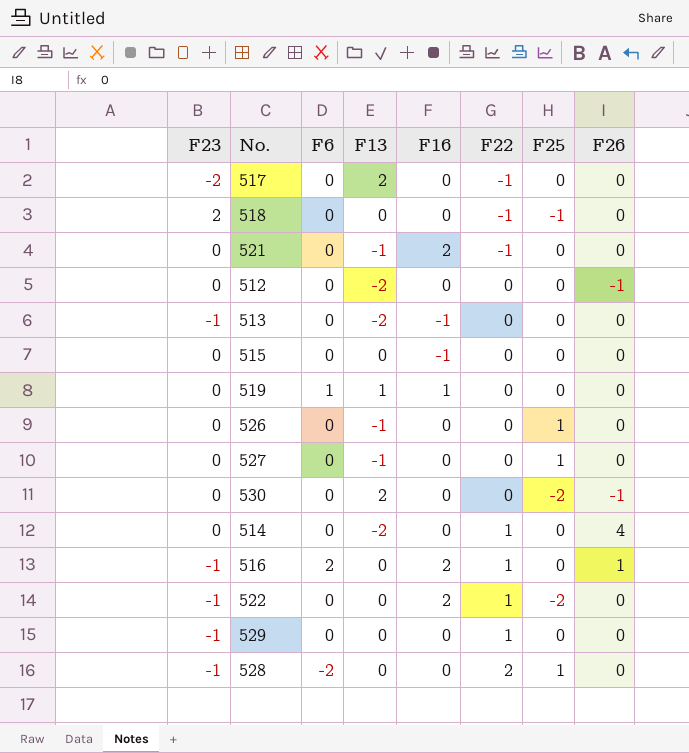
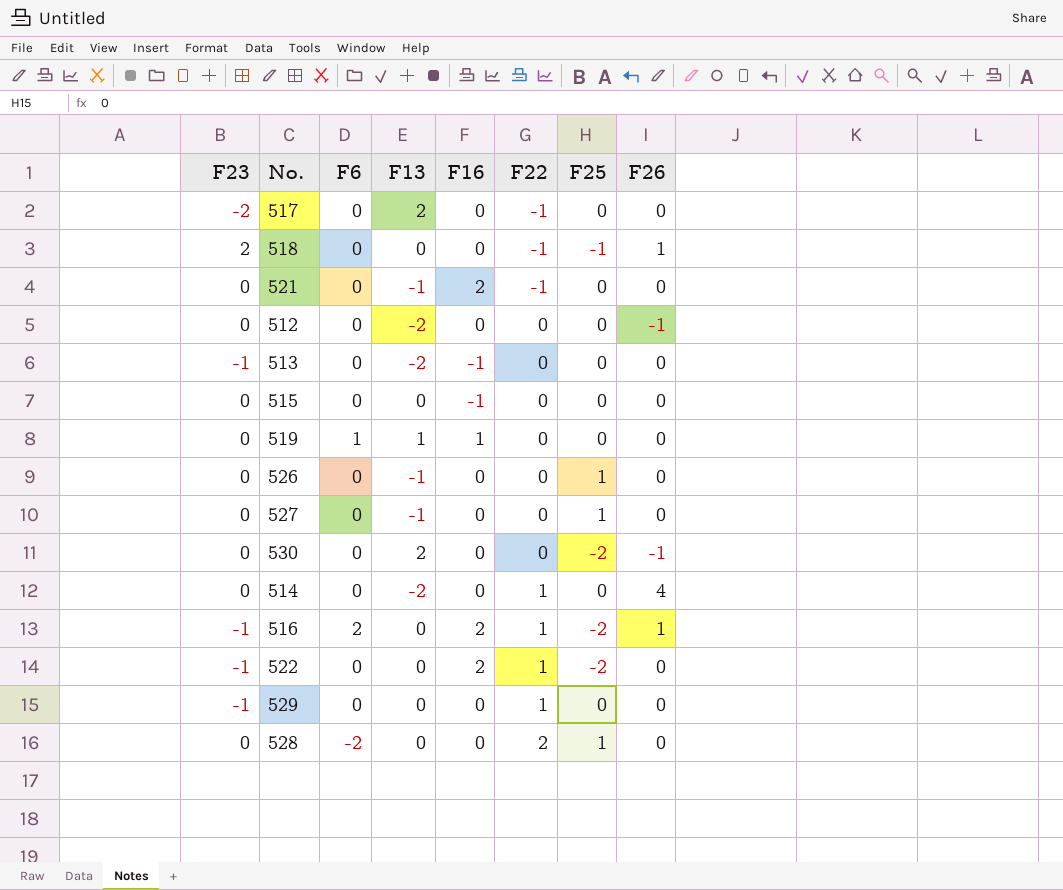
518 | F26: 0 -> 1
516 | F25: 0 -> -2
528 | F23: -1 -> 0

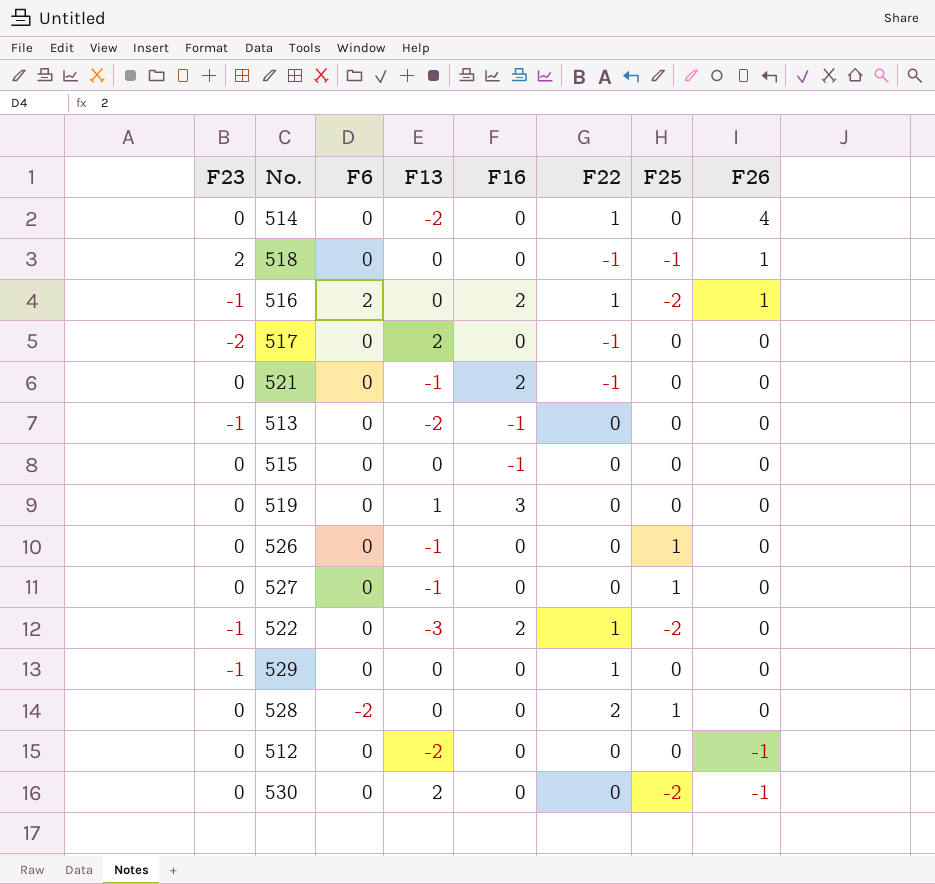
row order: F22 ascending -> F26 descending
519 | F6: 1 -> 0
519 | F16: 1 -> 3
522 | F13: 0 -> -3

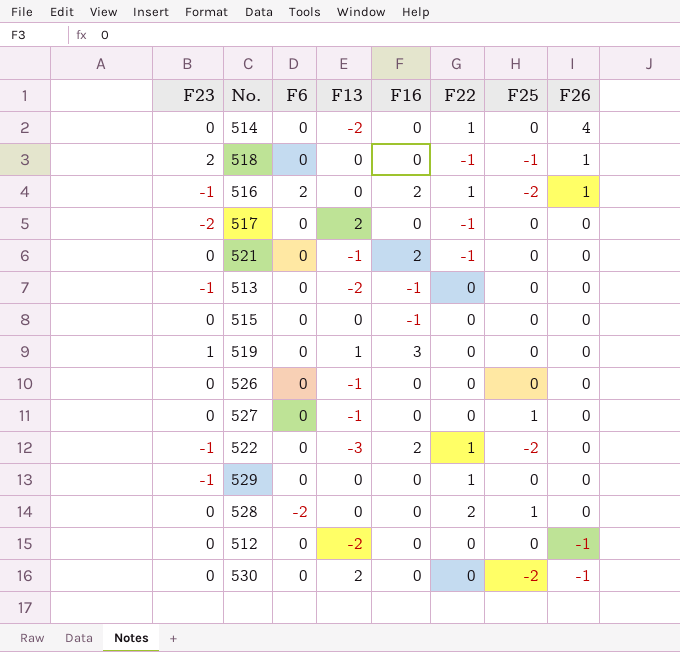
519 | F23: 0 -> 1
526 | F25: 1 -> 0

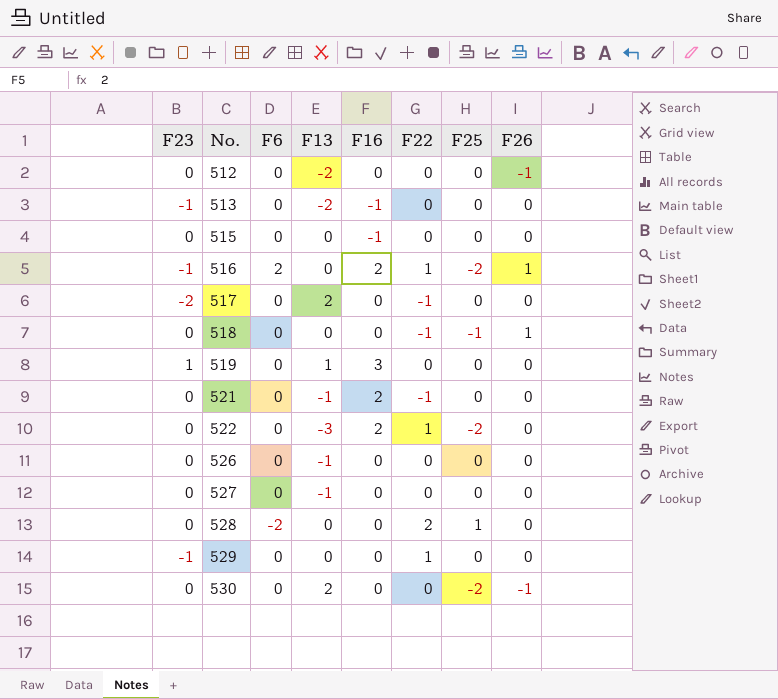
row order: F26 descending -> No. ascending
row 514: 0 | 0 | -2 | 0 | 1 | 0 | 4 -> none
518 | F23: 2 -> 0
522 | F23: -1 -> 0
527 | F25: 1 -> 0

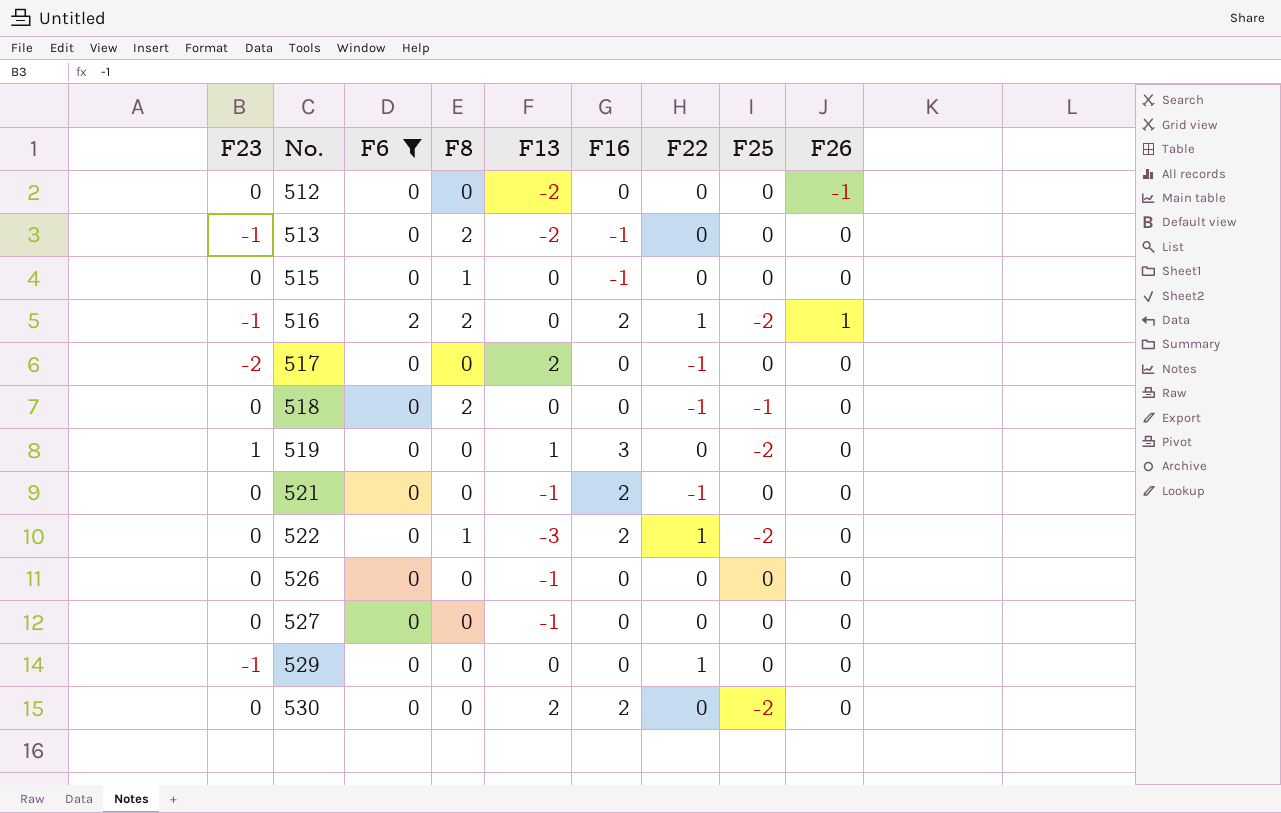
filter: none -> F6 != -2
column F8 | position: none -> 4
518 | F26: 1 -> 0
519 | F25: 0 -> -2
530 | F16: 0 -> 2
530 | F26: -1 -> 0

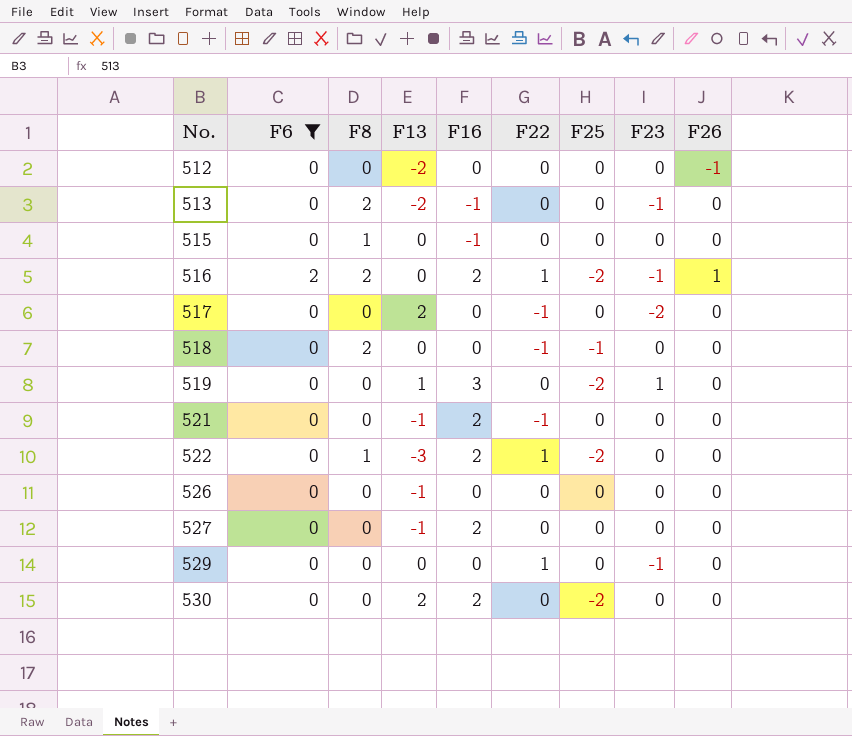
column F23 | position: 1 -> 8
527 | F16: 0 -> 2

